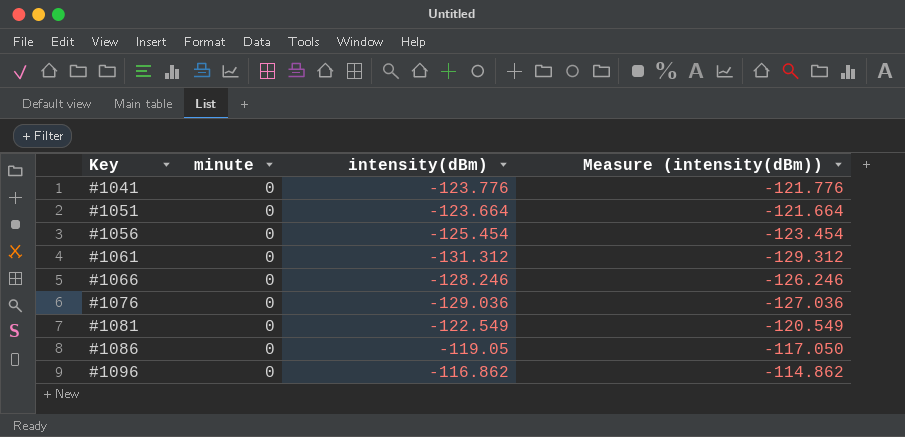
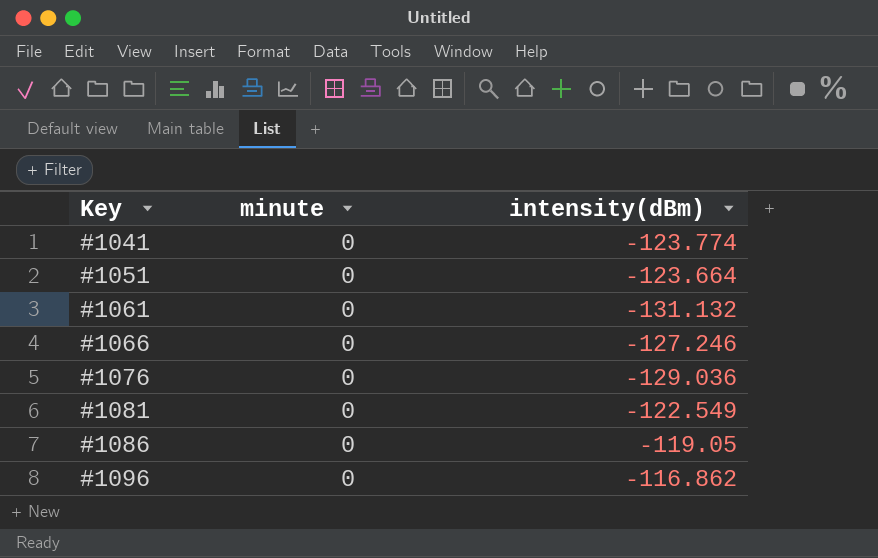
column Measure (intensity(dBm)) | formula: [intensity(dBm)] + 2 -> none
row #1056: 0 | -125.454 | -123.454 -> none
#1041 | intensity(dBm): -123.776 -> -123.774
#1061 | intensity(dBm): -131.312 -> -131.132
#1066 | intensity(dBm): -128.246 -> -127.246

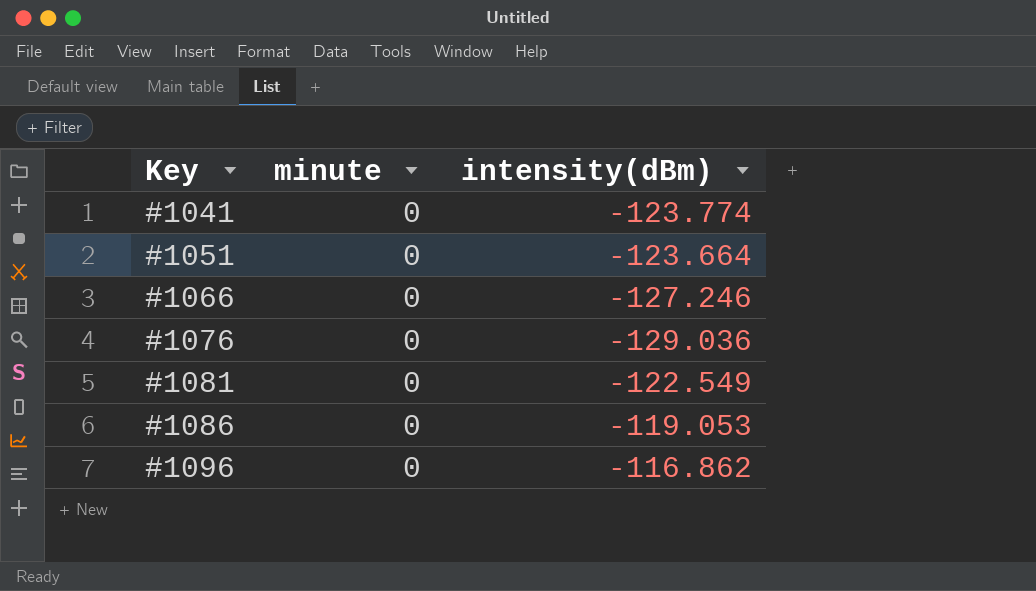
row #1061: 0 | -131.132 -> none
#1086 | intensity(dBm): -119.05 -> -119.053

